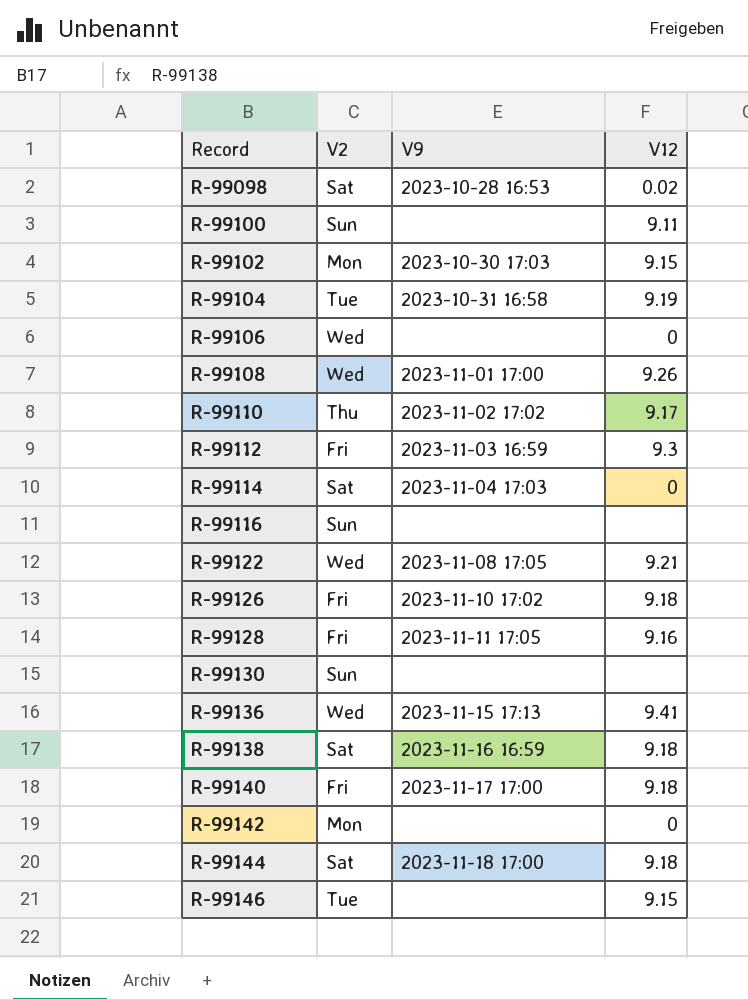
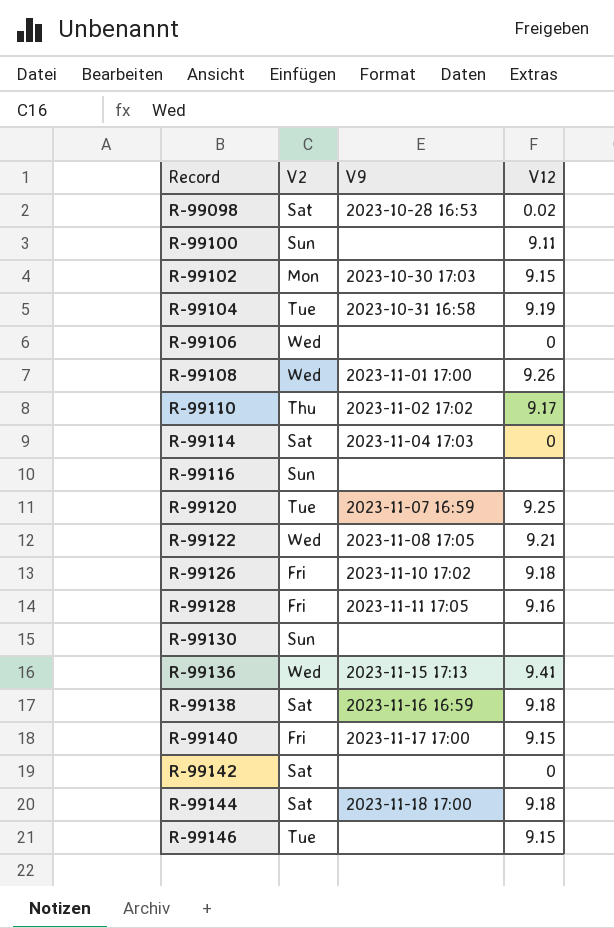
row R-99112: Fri | 2023-11-03 16:59 | 9.3 -> none
row R-99120: none -> Tue | 2023-11-07 16:59 | 9.25
R-99140 | V12: 9.18 -> 9.15
R-99142 | V2: Mon -> Sat

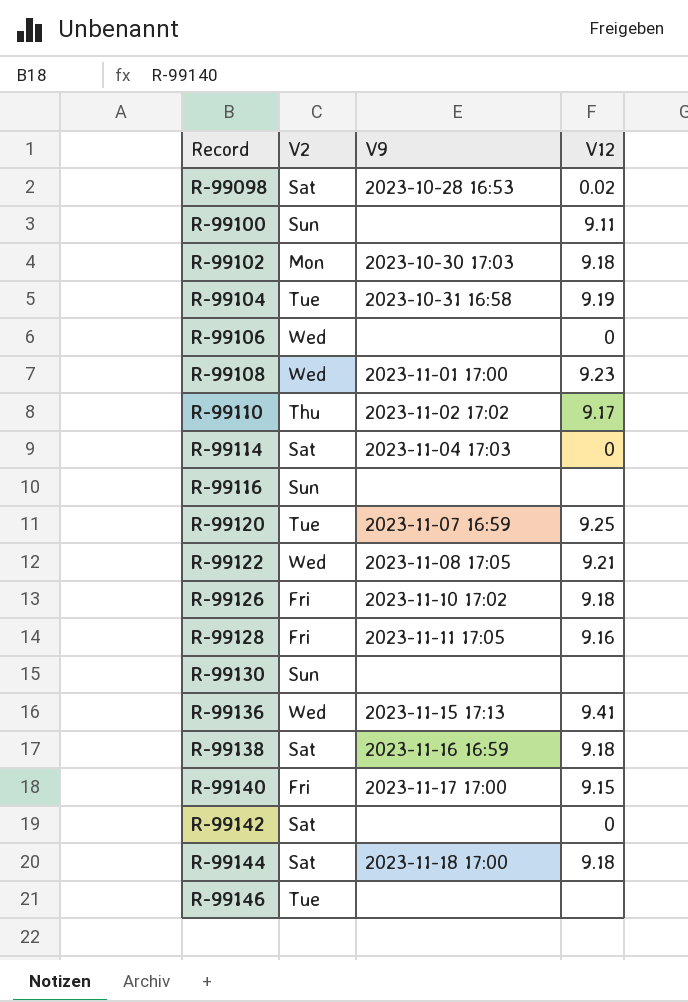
R-99102 | V12: 9.15 -> 9.18
R-99108 | V12: 9.26 -> 9.23
R-99146 | V12: 9.15 -> none

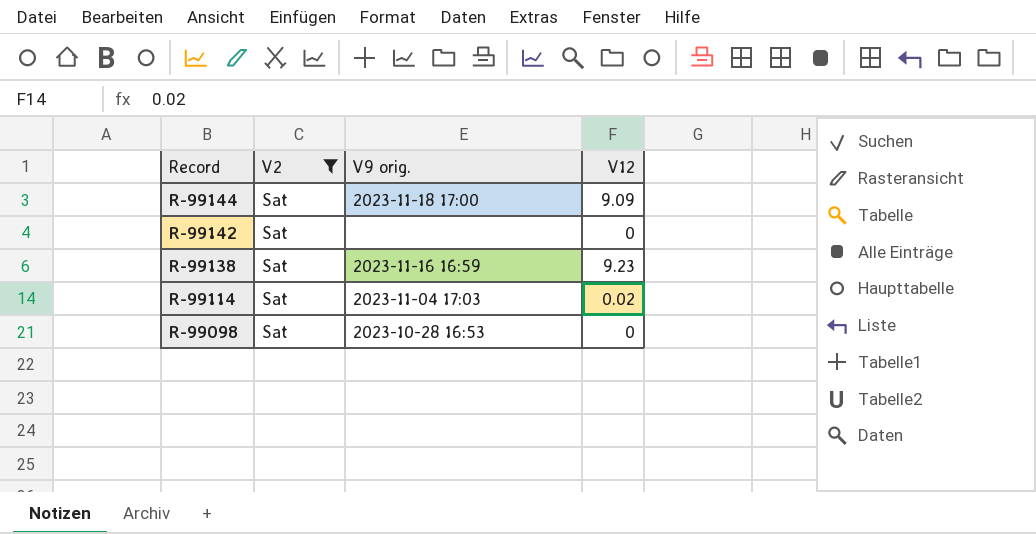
filter: none -> V2 = Sat
row order: Record ascending -> Record descending
column name: V9 -> V9 orig.
R-99144 | V12: 9.18 -> 9.09
R-99138 | V12: 9.18 -> 9.23
R-99114 | V12: 0 -> 0.02
R-99098 | V12: 0.02 -> 0

